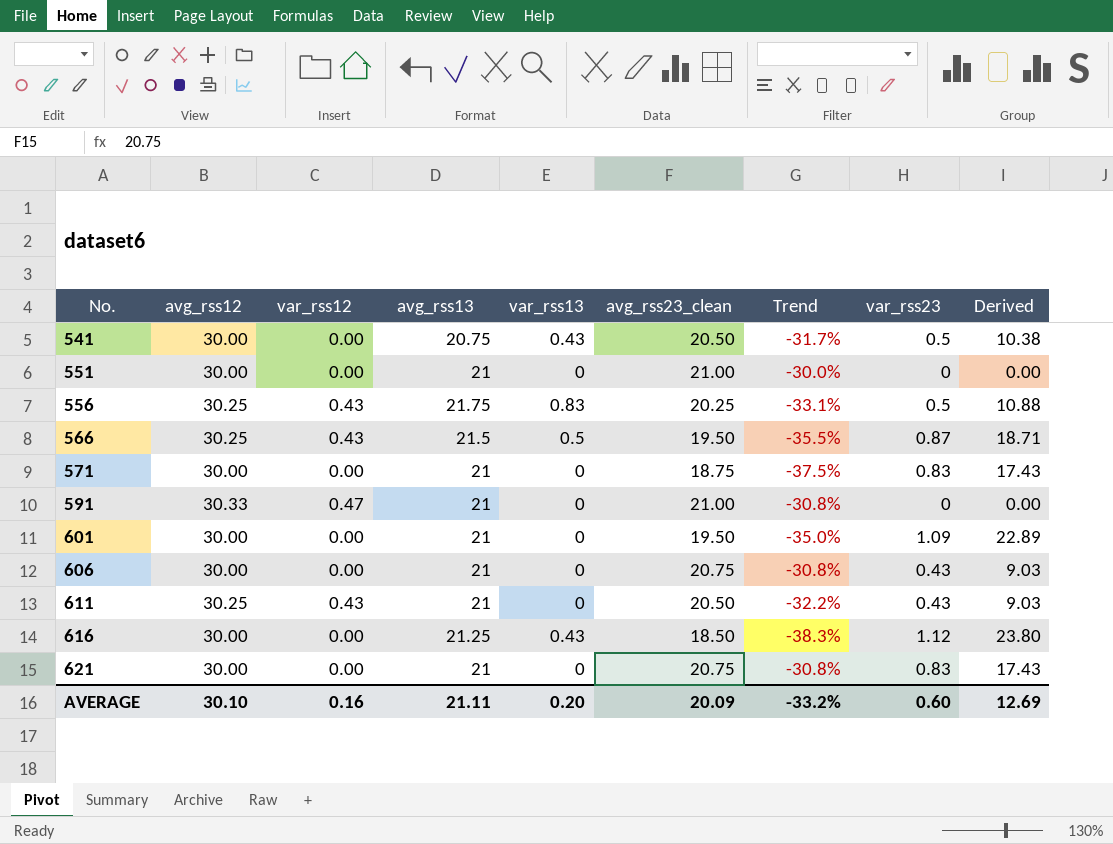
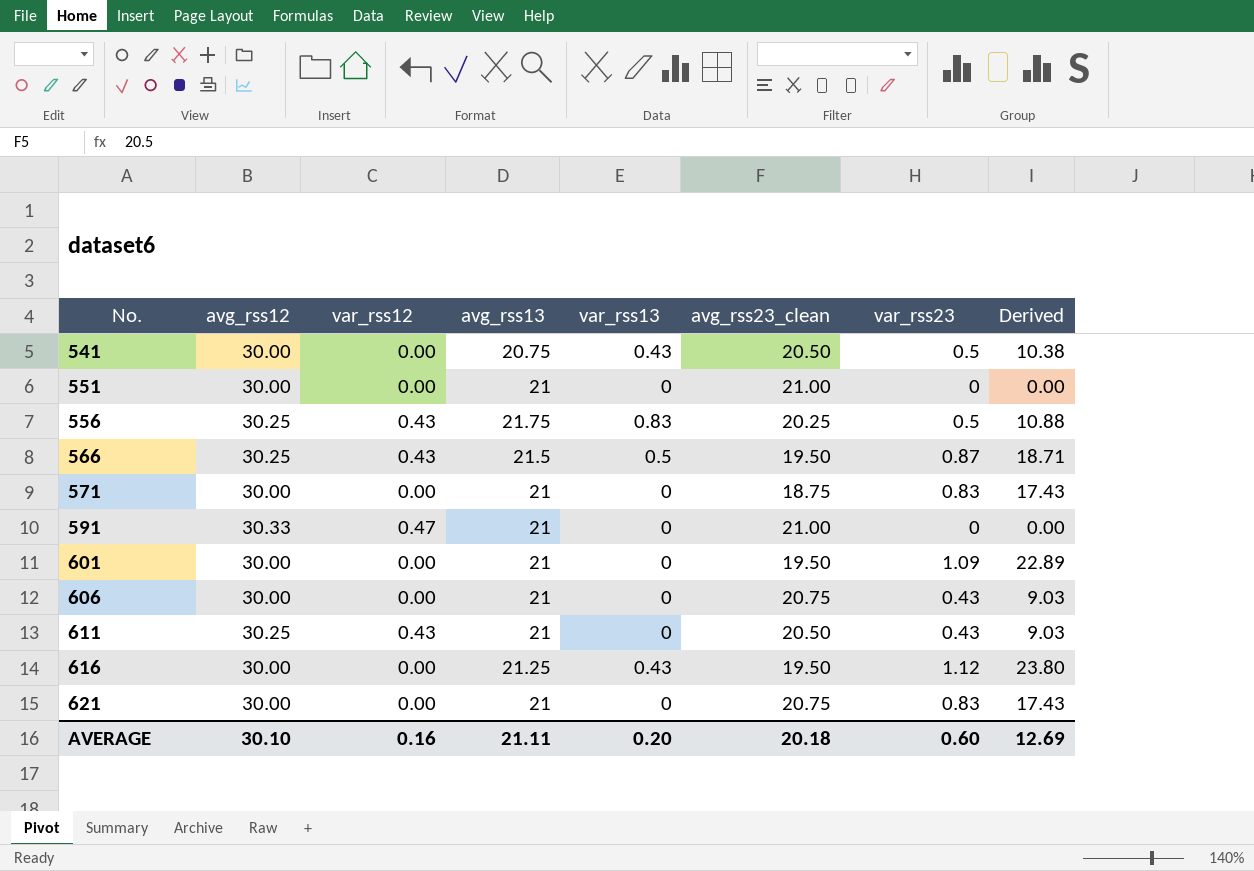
column Trend | formula: ([avg_rss23_clean] - [avg_rss12]) / [avg_rss12] -> none
616 | avg_rss23_clean: 18.50 -> 19.50
AVERAGE | avg_rss23_clean: 20.09 -> 20.18

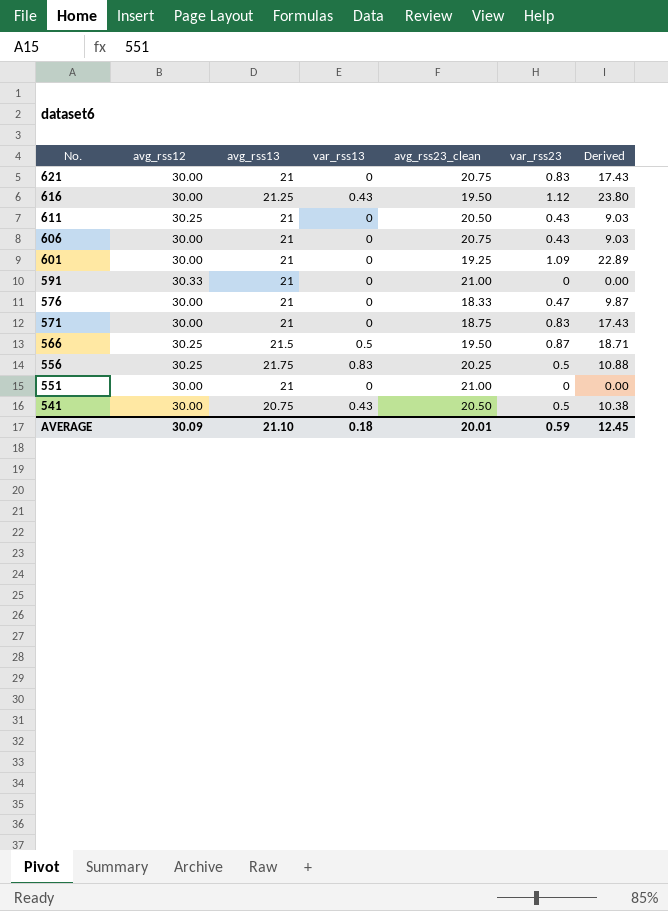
row order: No. ascending -> No. descending
column var_rss12 | position: 3 -> none
601 | avg_rss23_clean: 19.50 -> 19.25
row 576: none -> 30.00 | 21 | 0 | 18.33 | 0.47 | 9.87
AVERAGE | avg_rss12: 30.10 -> 30.09
AVERAGE | avg_rss13: 21.11 -> 21.10
AVERAGE | var_rss13: 0.20 -> 0.18
AVERAGE | avg_rss23_clean: 20.18 -> 20.01
AVERAGE | var_rss23: 0.60 -> 0.59
AVERAGE | Derived: 12.69 -> 12.45

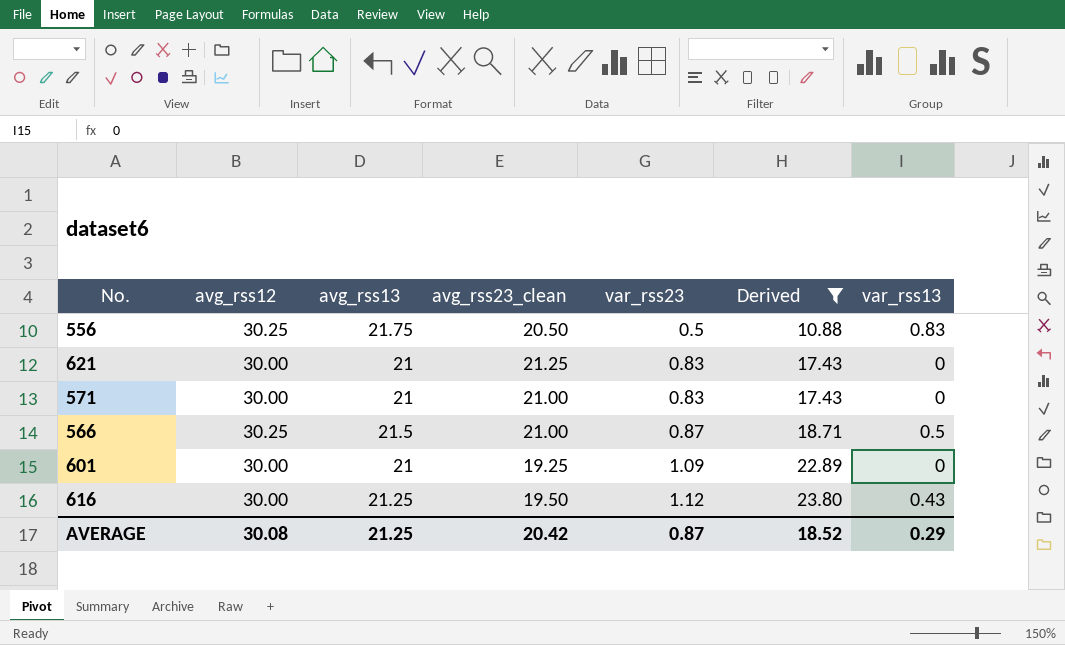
filter: none -> Derived >= 10.88
row order: No. descending -> var_rss23 ascending
column var_rss13 | position: 4 -> 7
556 | avg_rss23_clean: 20.25 -> 20.50
621 | avg_rss23_clean: 20.75 -> 21.25
571 | avg_rss23_clean: 18.75 -> 21.00
566 | avg_rss23_clean: 19.50 -> 21.00
AVERAGE | avg_rss12: 30.09 -> 30.08
AVERAGE | avg_rss13: 21.10 -> 21.25
AVERAGE | avg_rss23_clean: 20.01 -> 20.42
AVERAGE | var_rss23: 0.59 -> 0.87
AVERAGE | Derived: 12.45 -> 18.52
AVERAGE | var_rss13: 0.18 -> 0.29

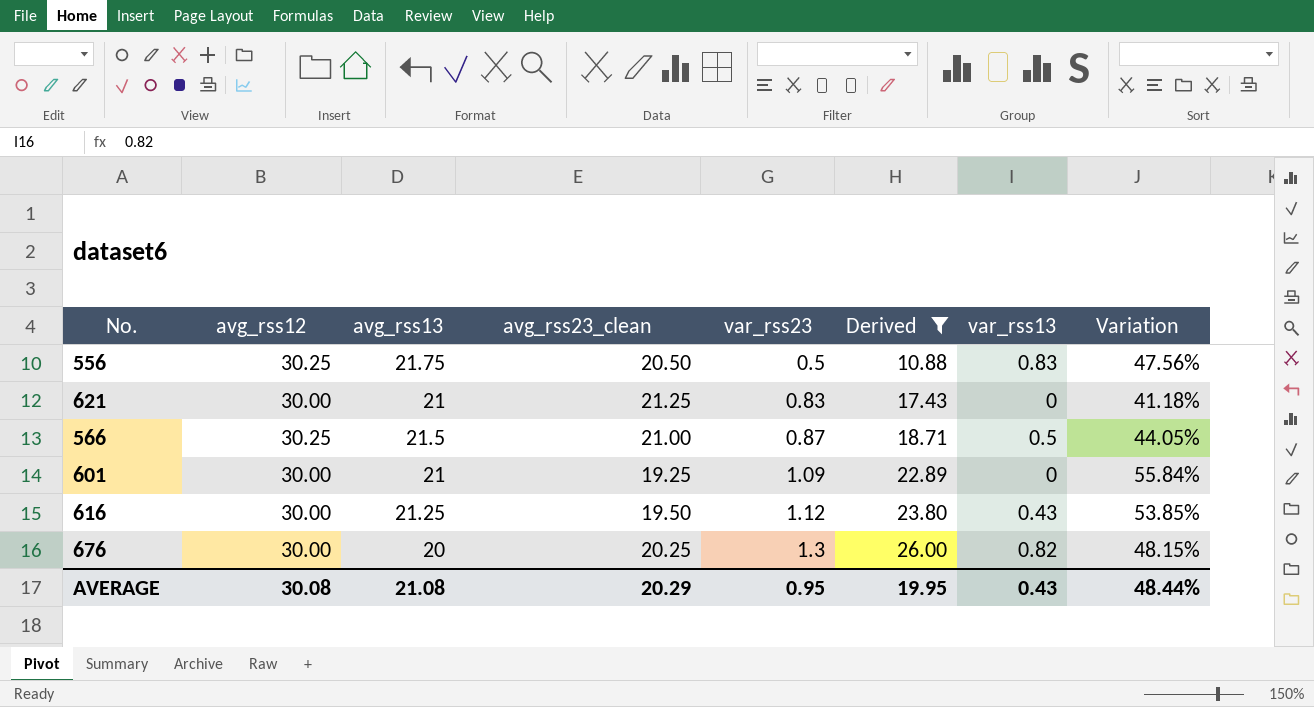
column Variation | formula: none -> ([avg_rss12] - [avg_rss23_clean]) / [avg_rss23_clean]
row 571: 30.00 | 21 | 21.00 | 0.83 | 17.43 | 0 -> none
row 676: none -> 30.00 | 20 | 20.25 | 1.3 | 26.00 | 0.82 | 48.15%
AVERAGE | avg_rss13: 21.25 -> 21.08
AVERAGE | avg_rss23_clean: 20.42 -> 20.29
AVERAGE | var_rss23: 0.87 -> 0.95
AVERAGE | Derived: 18.52 -> 19.95
AVERAGE | var_rss13: 0.29 -> 0.43

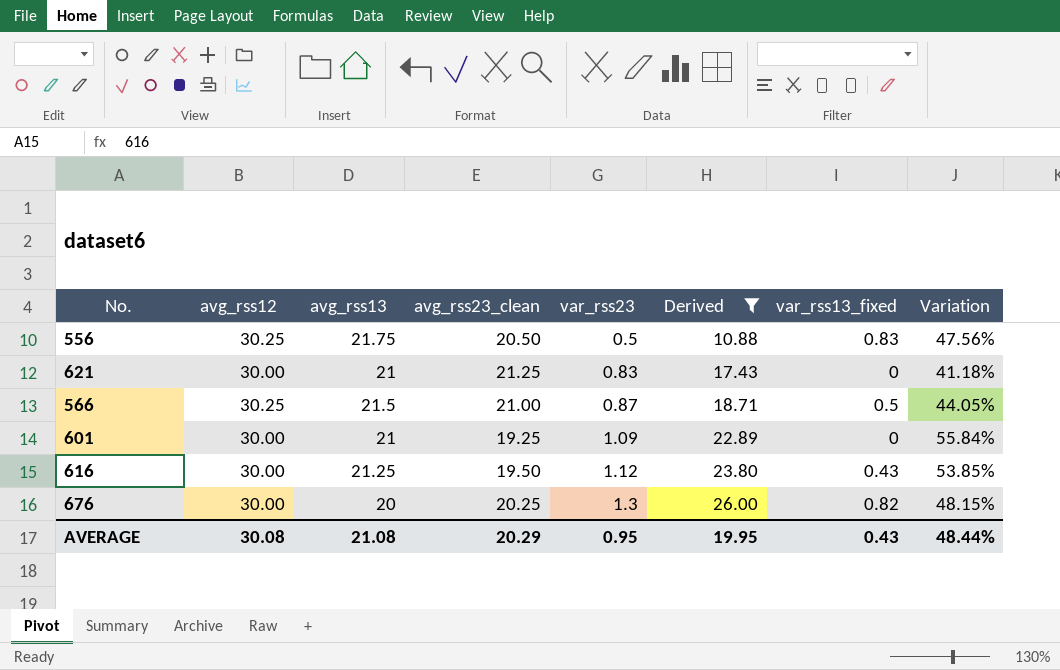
column name: var_rss13 -> var_rss13_fixed

